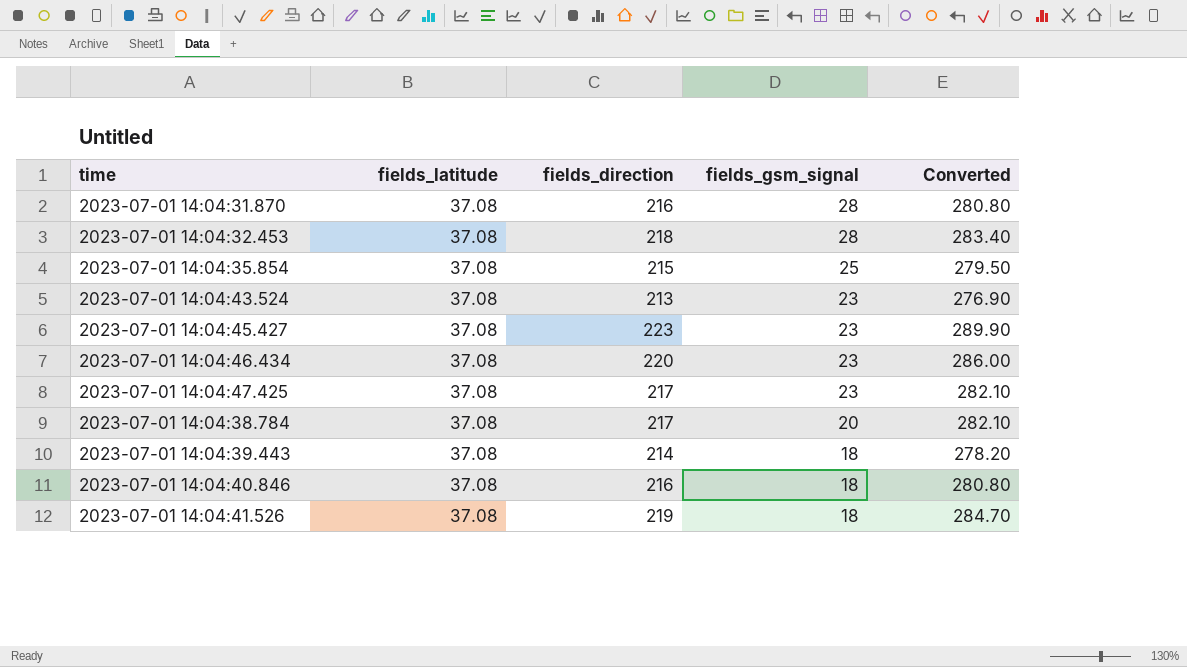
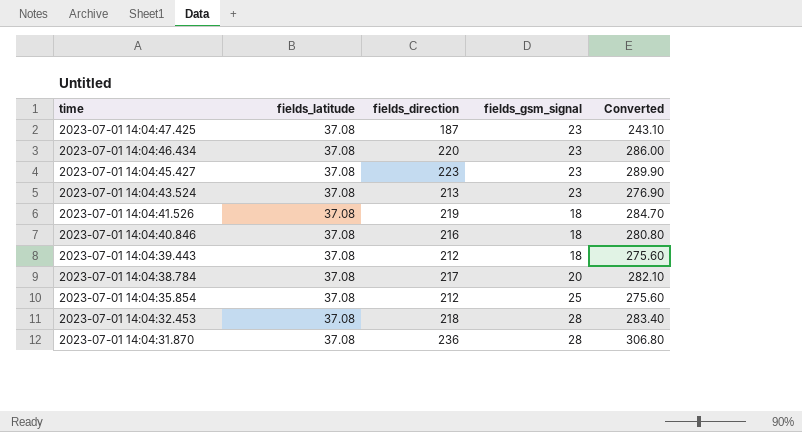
row order: fields_gsm_signal descending -> time descending
2023-07-01 14:04:47.425 | fields_direction: 217 -> 187
2023-07-01 14:04:47.425 | Converted: 282.10 -> 243.10
2023-07-01 14:04:39.443 | fields_direction: 214 -> 212
2023-07-01 14:04:39.443 | Converted: 278.20 -> 275.60
2023-07-01 14:04:35.854 | fields_direction: 215 -> 212
2023-07-01 14:04:35.854 | Converted: 279.50 -> 275.60
2023-07-01 14:04:31.870 | fields_direction: 216 -> 236
2023-07-01 14:04:31.870 | Converted: 280.80 -> 306.80

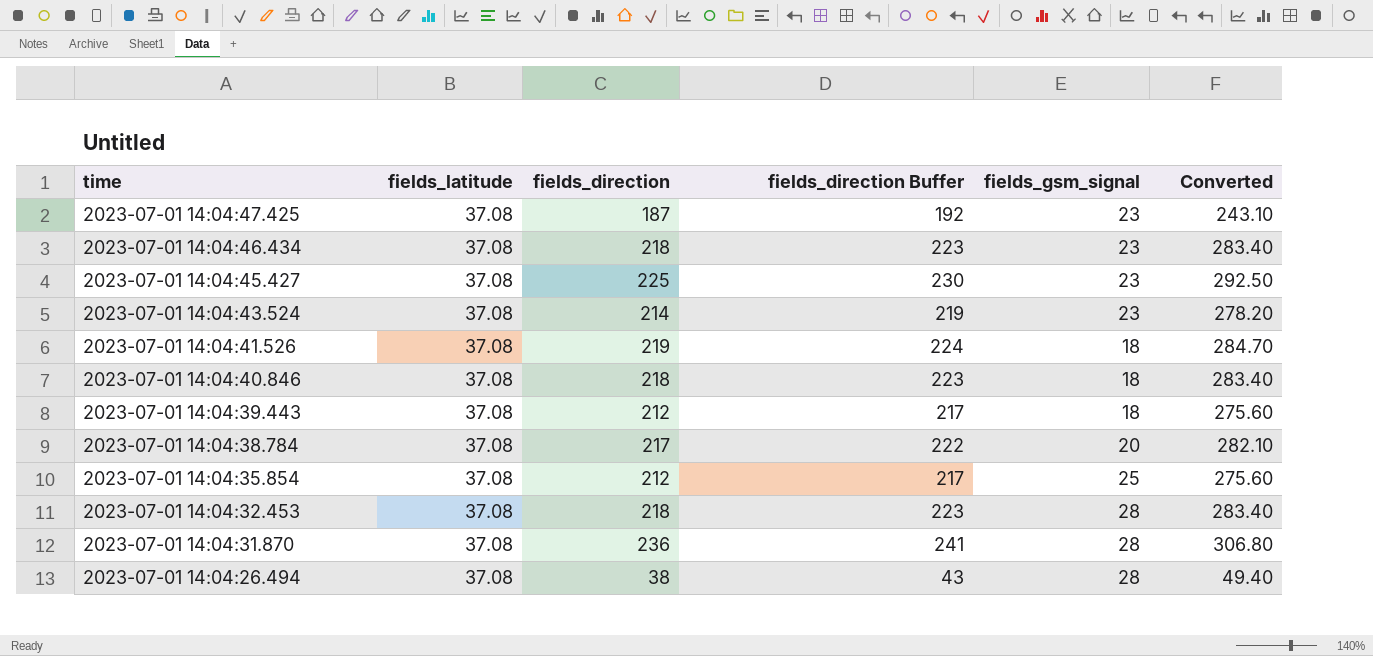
column fields_direction Buffer | formula: none -> [fields_direction] + 5
2023-07-01 14:04:46.434 | fields_direction: 220 -> 218
2023-07-01 14:04:46.434 | Converted: 286.00 -> 283.40
2023-07-01 14:04:45.427 | fields_direction: 223 -> 225
2023-07-01 14:04:45.427 | Converted: 289.90 -> 292.50
2023-07-01 14:04:43.524 | fields_direction: 213 -> 214
2023-07-01 14:04:43.524 | Converted: 276.90 -> 278.20
2023-07-01 14:04:40.846 | fields_direction: 216 -> 218
2023-07-01 14:04:40.846 | Converted: 280.80 -> 283.40
row 2023-07-01 14:04:26.494: none -> 37.08 | 38 | 43 | 28 | 49.40

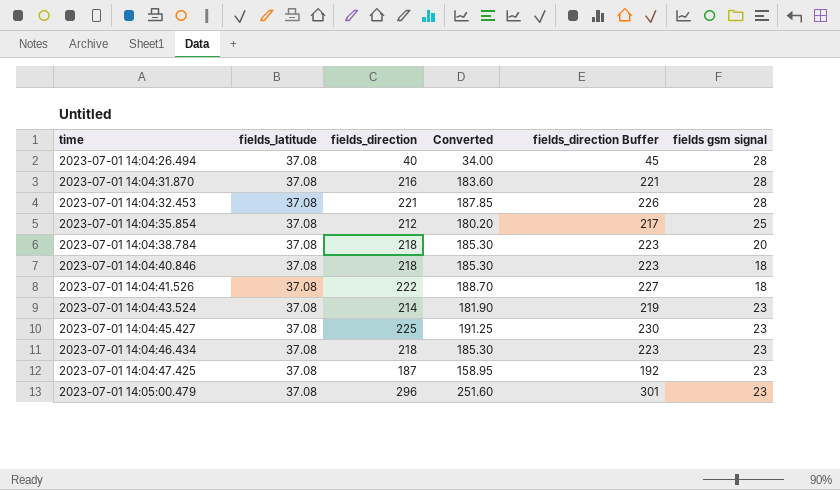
row order: time descending -> time ascending
column Converted | formula: [fields_direction] * 1.3 -> [fields_direction] * 0.85
column Converted | position: 6 -> 4
column name: fields_gsm_signal -> fields gsm signal
row 2023-07-01 14:04:39.443: 37.08 | 212 | 217 | 18 | 275.60 -> none
2023-07-01 14:04:26.494 | fields_direction: 38 -> 40
2023-07-01 14:04:26.494 | fields_direction Buffer: 43 -> 45
2023-07-01 14:04:31.870 | fields_direction: 236 -> 216
2023-07-01 14:04:31.870 | fields_direction Buffer: 241 -> 221
2023-07-01 14:04:32.453 | fields_direction: 218 -> 221
2023-07-01 14:04:32.453 | fields_direction Buffer: 223 -> 226
2023-07-01 14:04:38.784 | fields_direction: 217 -> 218
2023-07-01 14:04:38.784 | fields_direction Buffer: 222 -> 223
2023-07-01 14:04:41.526 | fields_direction: 219 -> 222
2023-07-01 14:04:41.526 | fields_direction Buffer: 224 -> 227
row 2023-07-01 14:05:00.479: none -> 37.08 | 296 | 251.60 | 301 | 23

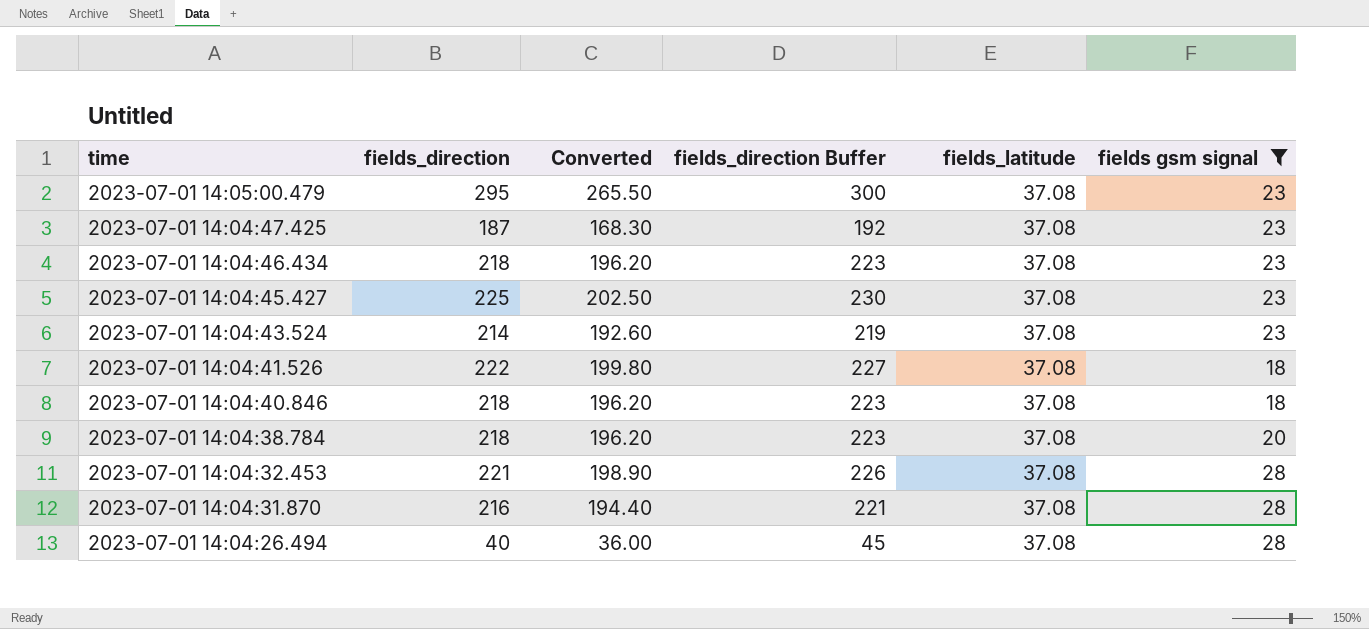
filter: none -> fields gsm signal != 25
row order: time ascending -> time descending
column Converted | formula: [fields_direction] * 0.85 -> [fields_direction] * 0.9
column fields_latitude | position: 2 -> 5
2023-07-01 14:05:00.479 | fields_direction: 296 -> 295
2023-07-01 14:05:00.479 | fields_direction Buffer: 301 -> 300

